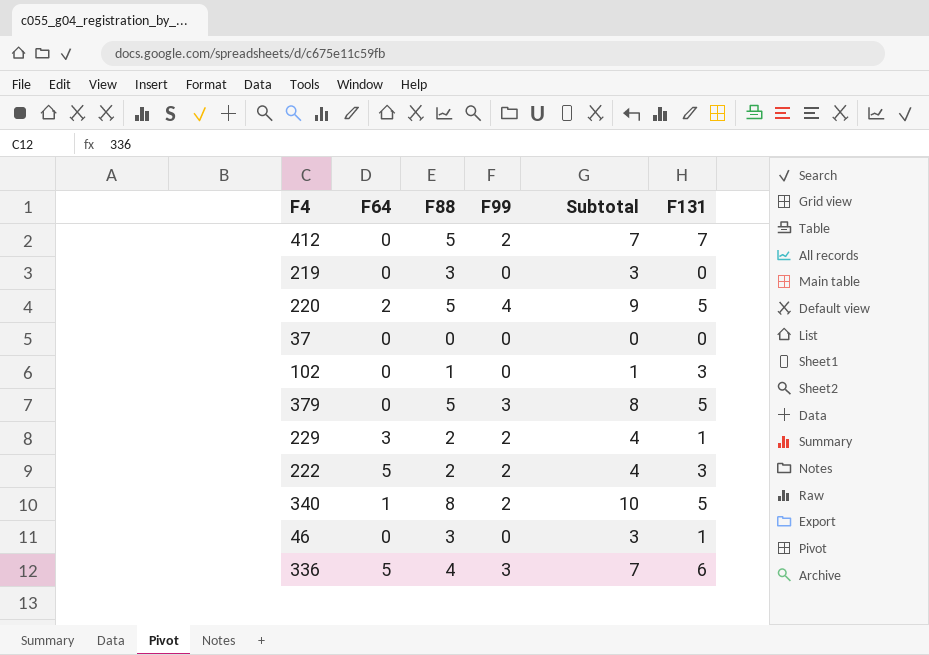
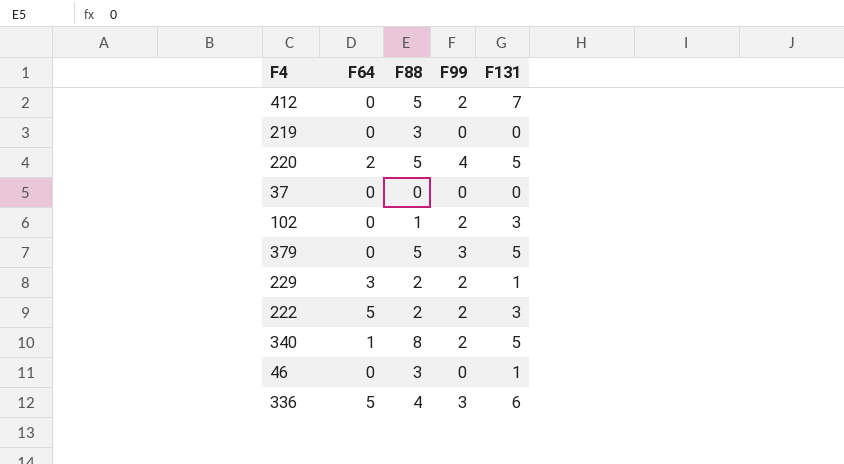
column Subtotal | formula: [F88] + [F99] -> none
102 | F99: 0 -> 2

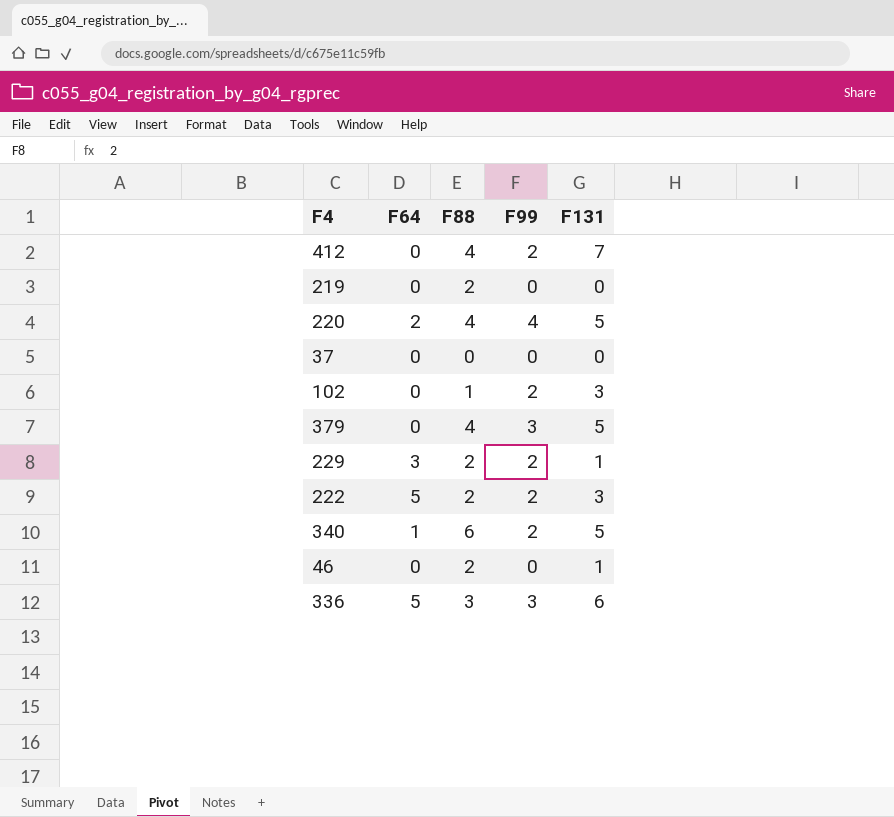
412 | F88: 5 -> 4
219 | F88: 3 -> 2
220 | F88: 5 -> 4
379 | F88: 5 -> 4
340 | F88: 8 -> 6
46 | F88: 3 -> 2
336 | F88: 4 -> 3

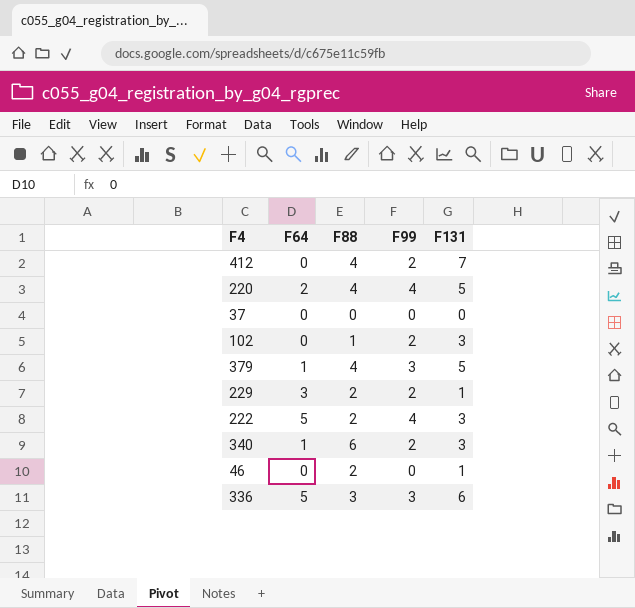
row 219: 0 | 2 | 0 | 0 -> none
379 | F64: 0 -> 1
222 | F99: 2 -> 4
340 | F131: 5 -> 3

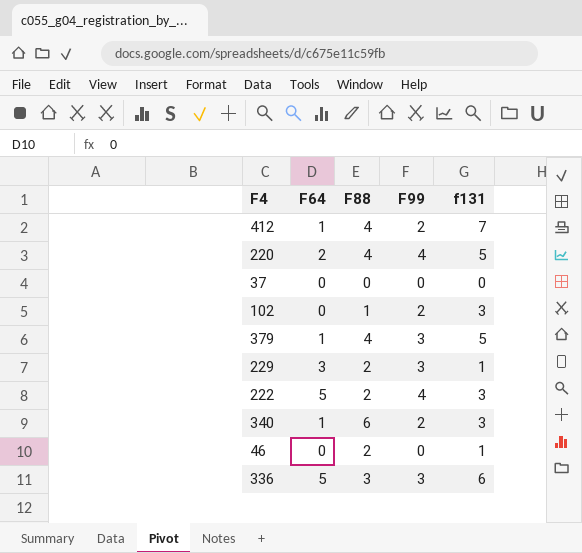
column name: F131 -> f131
412 | F64: 0 -> 1
229 | F99: 2 -> 3

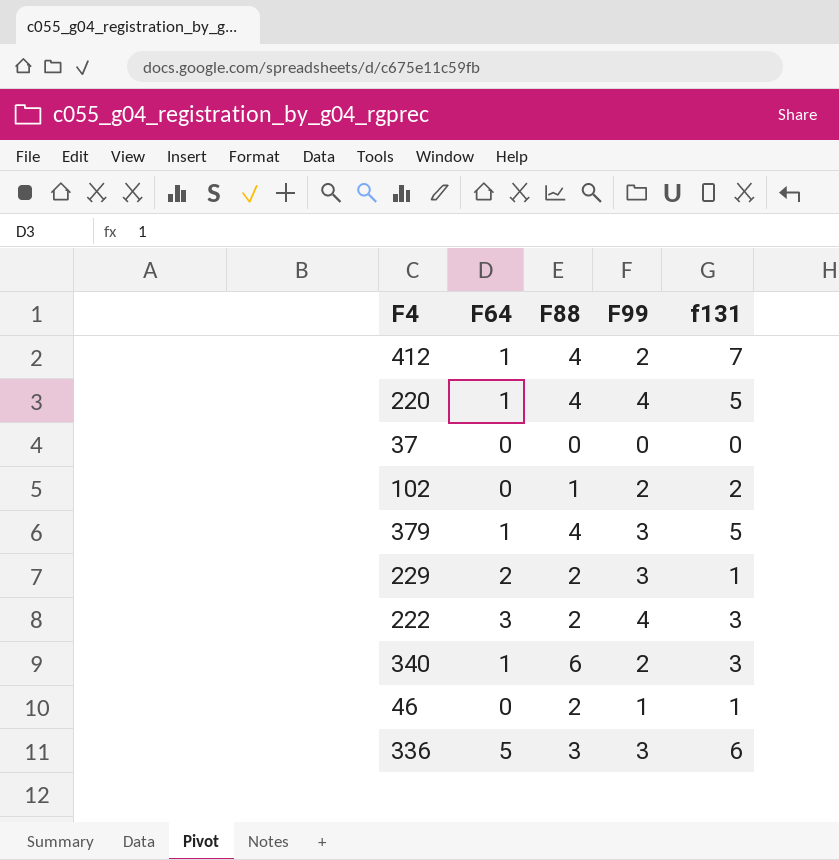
220 | F64: 2 -> 1
102 | f131: 3 -> 2
229 | F64: 3 -> 2
222 | F64: 5 -> 3
46 | F99: 0 -> 1

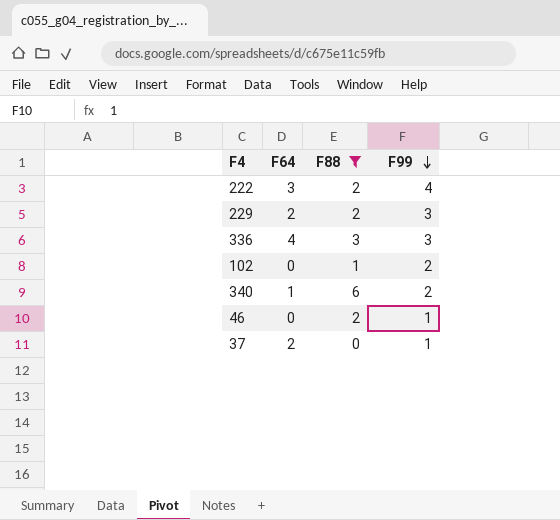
filter: none -> F88 != 4
row order: none -> F99 descending
column f131 | position: 5 -> none
336 | F64: 5 -> 4
37 | F64: 0 -> 2
37 | F99: 0 -> 1

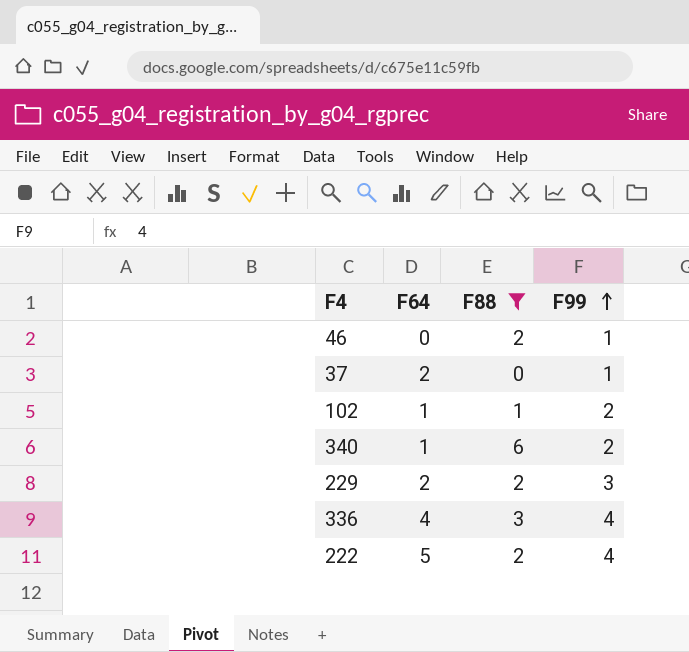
row order: F99 descending -> F99 ascending
102 | F64: 0 -> 1
336 | F99: 3 -> 4
222 | F64: 3 -> 5

